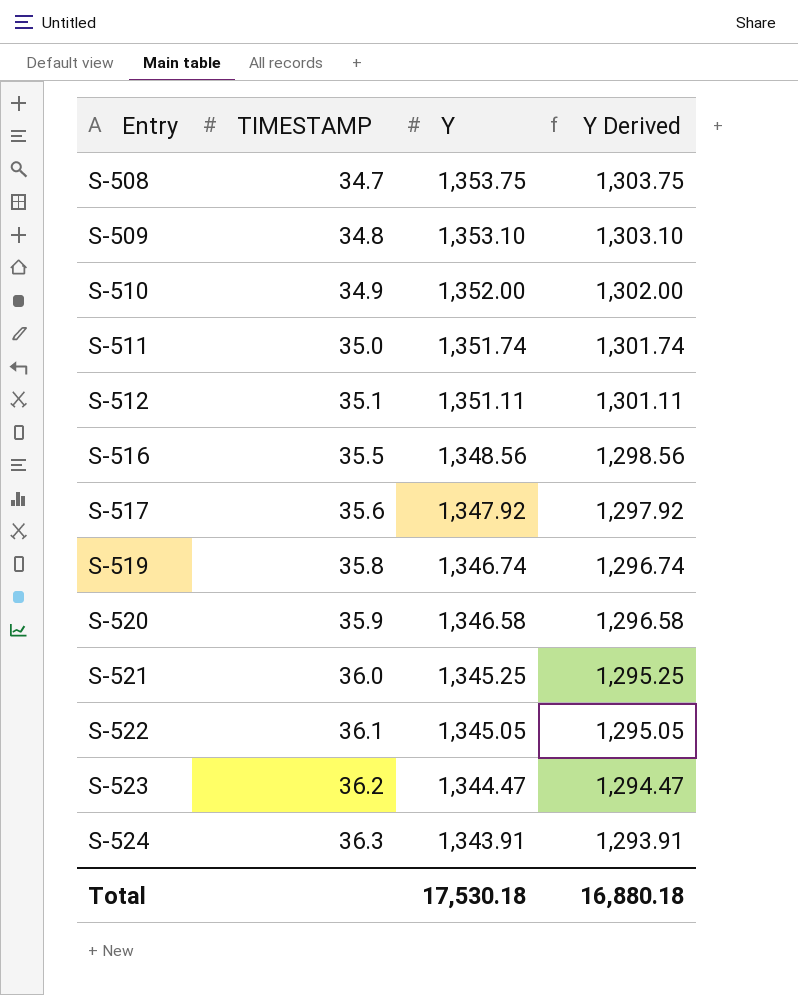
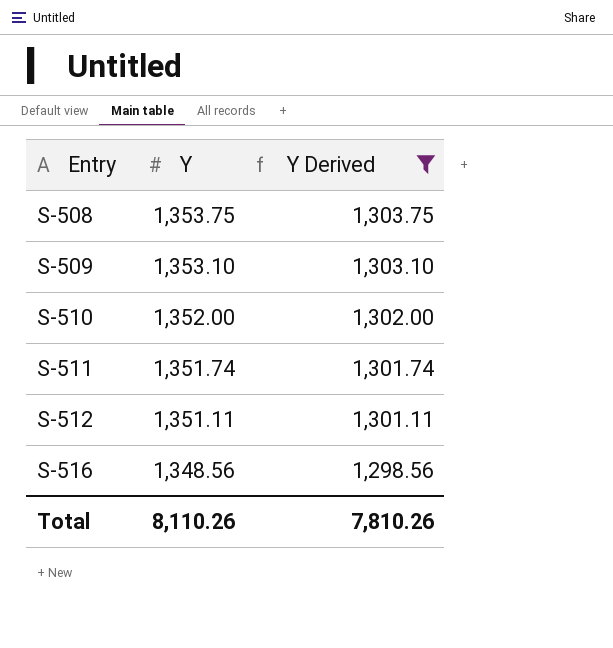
filter: none -> Y Derived >= 1,298.56
column TIMESTAMP | position: 2 -> none
Total | Y: 17,530.18 -> 8,110.26
Total | Y Derived: 16,880.18 -> 7,810.26

